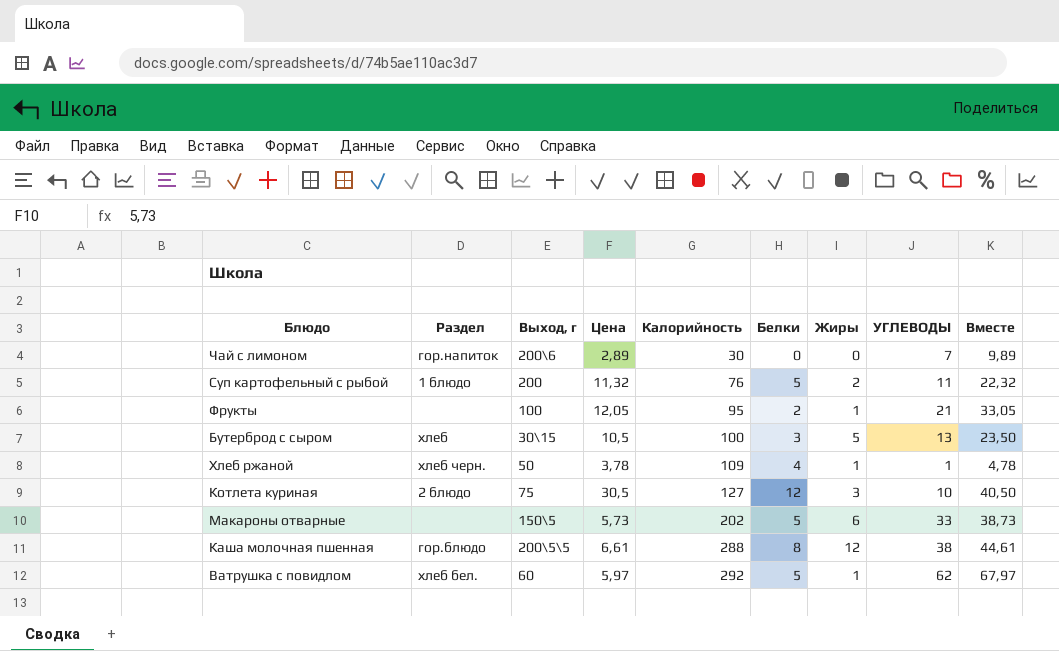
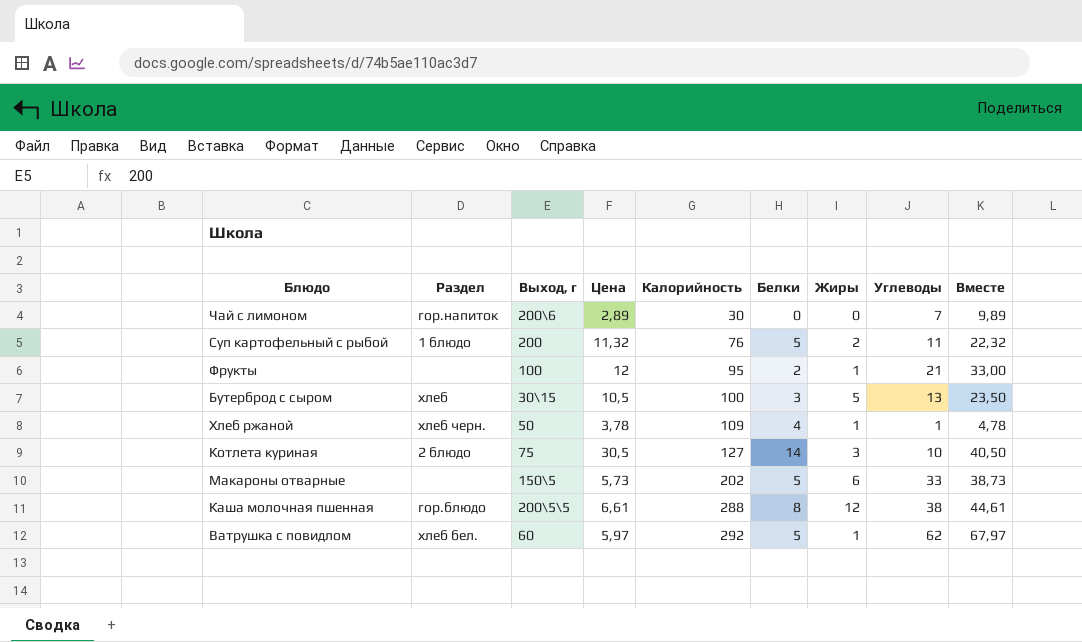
column name: УГЛЕВОДЫ -> Углеводы
Фрукты | Цена: 12,05 -> 12
Фрукты | Вместе: 33,05 -> 33,00
Котлета куриная | Белки: 12 -> 14

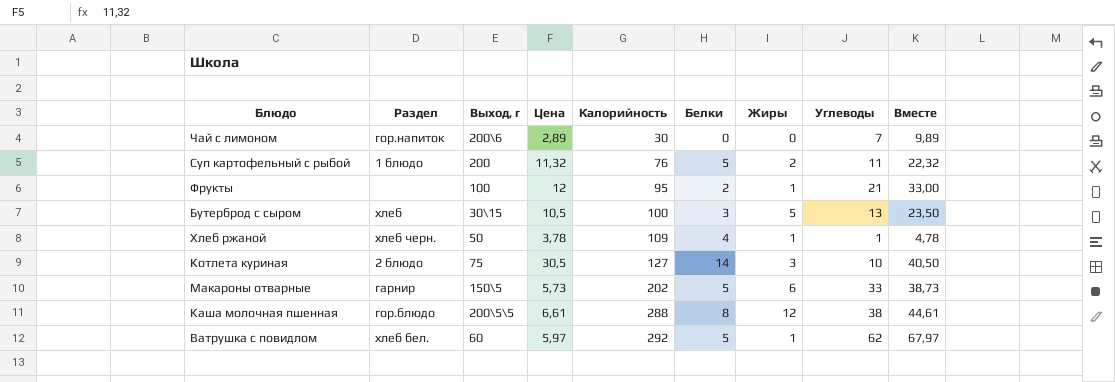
Макароны отварные | Раздел: none -> гарнир

